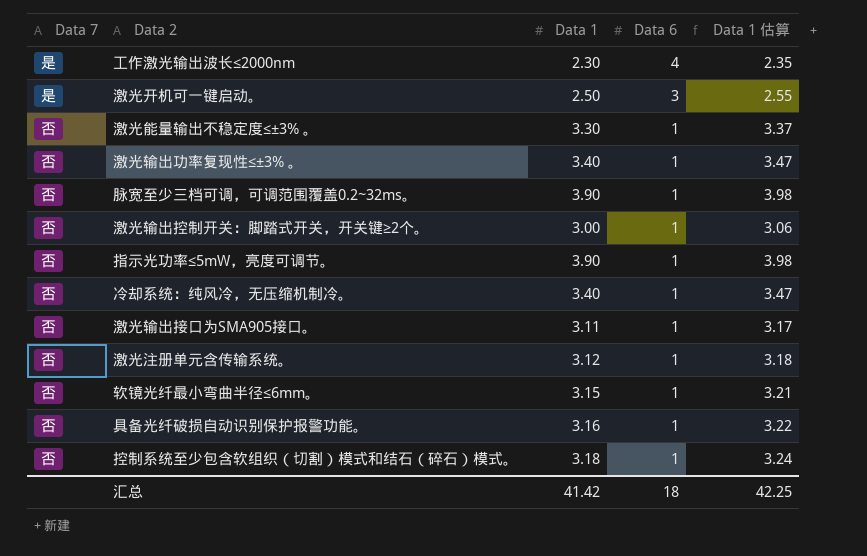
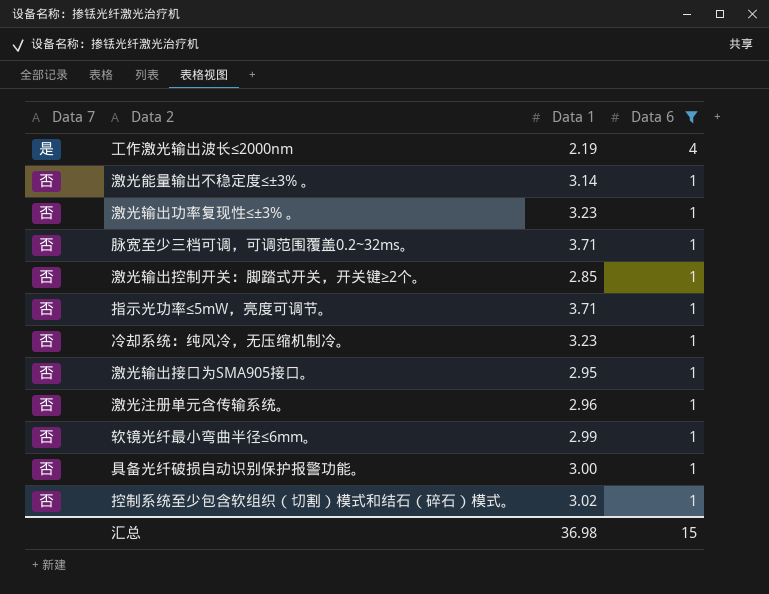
filter: none -> Data 6 != 3
column Data 1 估算 | formula: [Data 1] * 1.02 -> none
工作激光输出波长≤2000nm | Data 1: 2.30 -> 2.19
激光能量输出不稳定度≤±3% 。 | Data 1: 3.30 -> 3.14
激光输出功率复现性≤±3% 。 | Data 1: 3.40 -> 3.23
脉宽至少三档可调，可调范围覆盖0.2~32ms。 | Data 1: 3.90 -> 3.71
激光输出控制开关：脚踏式开关，开关键≥2个。 | Data 1: 3.00 -> 2.85
指示光功率≤5mW，亮度可调节。 | Data 1: 3.90 -> 3.71
冷却系统：纯风冷，无压缩机制冷。 | Data 1: 3.40 -> 3.23
激光输出接口为SMA905接口。 | Data 1: 3.11 -> 2.95
激光注册单元含传输系统。 | Data 1: 3.12 -> 2.96
软镜光纤最小弯曲半径≤6mm。 | Data 1: 3.15 -> 2.99
具备光纤破损自动识别保护报警功能。 | Data 1: 3.16 -> 3.00
控制系统至少包含软组织（切割）模式和结石（碎石）模式。 | Data 1: 3.18 -> 3.02
汇总 | Data 1: 41.42 -> 36.98
汇总 | Data 6: 18 -> 15

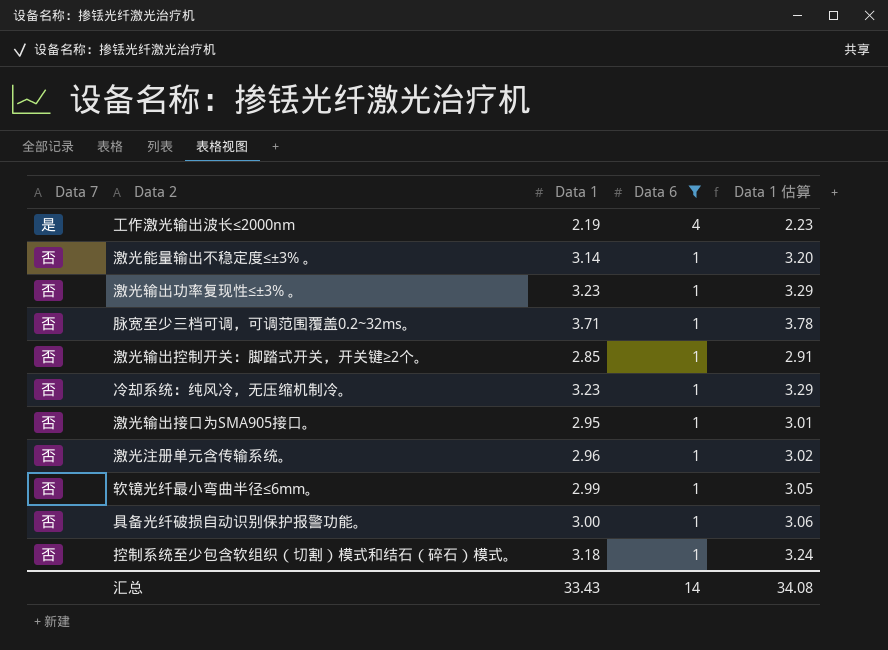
column Data 1 估算 | formula: none -> [Data 1] * 1.02
row 指示光功率≤5mW，亮度可调节。: 否 | 3.71 | 1 -> none
控制系统至少包含软组织（切割）模式和结石（碎石）模式。 | Data 1: 3.02 -> 3.18
汇总 | Data 1: 36.98 -> 33.43
汇总 | Data 6: 15 -> 14

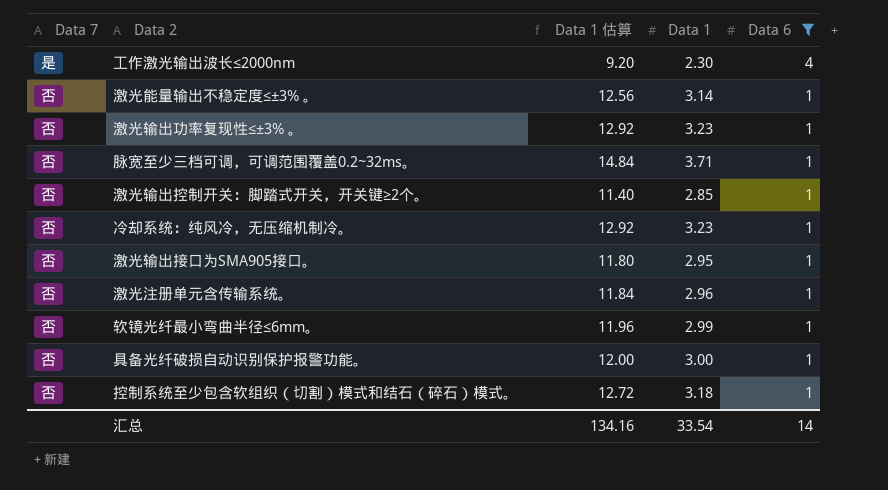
column Data 1 估算 | formula: [Data 1] * 1.02 -> [Data 1] * 4
column Data 1 估算 | position: 5 -> 3
工作激光输出波长≤2000nm | Data 1: 2.19 -> 2.30
汇总 | Data 1 估算: 34.08 -> 134.16
汇总 | Data 1: 33.43 -> 33.54

